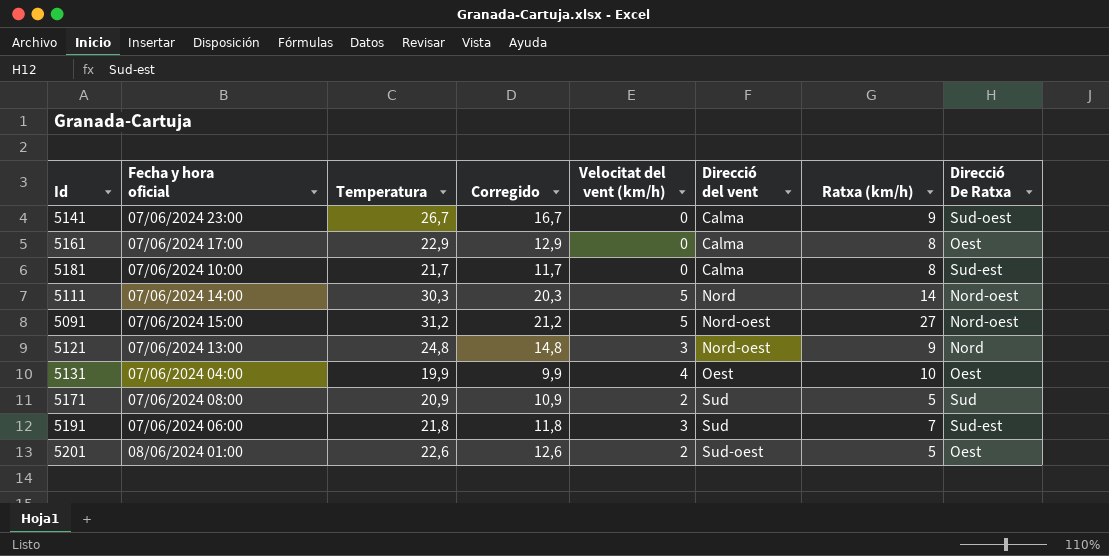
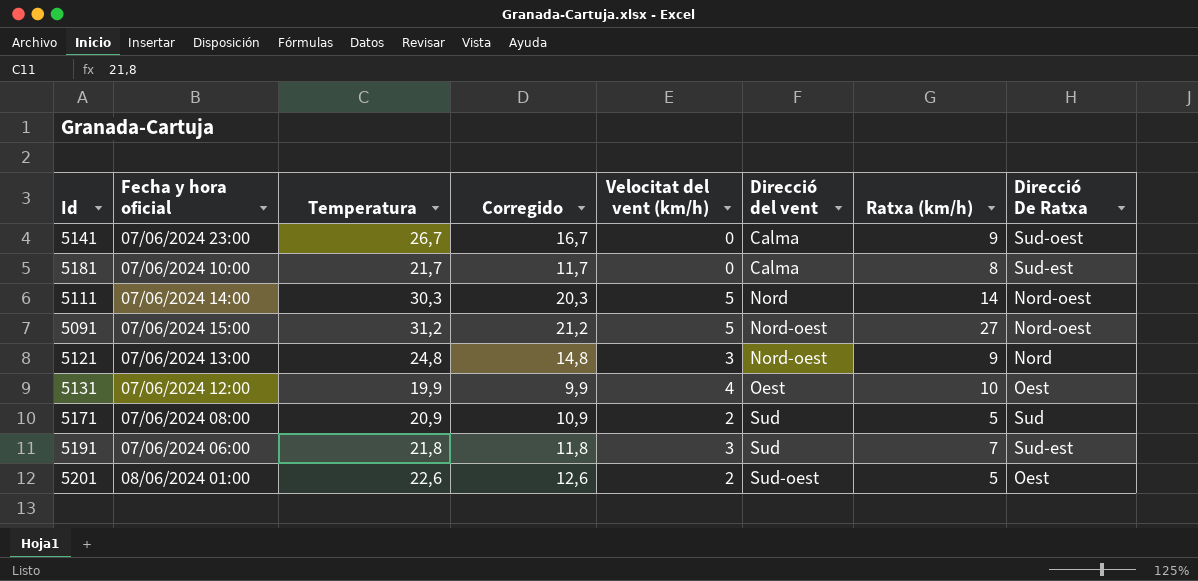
row 5161: 07/06/2024 17:00 | 22,9 | 12,9 | 0 | Calma | 8 | Oest -> none
5131 | Fecha y hora oficial: 07/06/2024 04:00 -> 07/06/2024 12:00

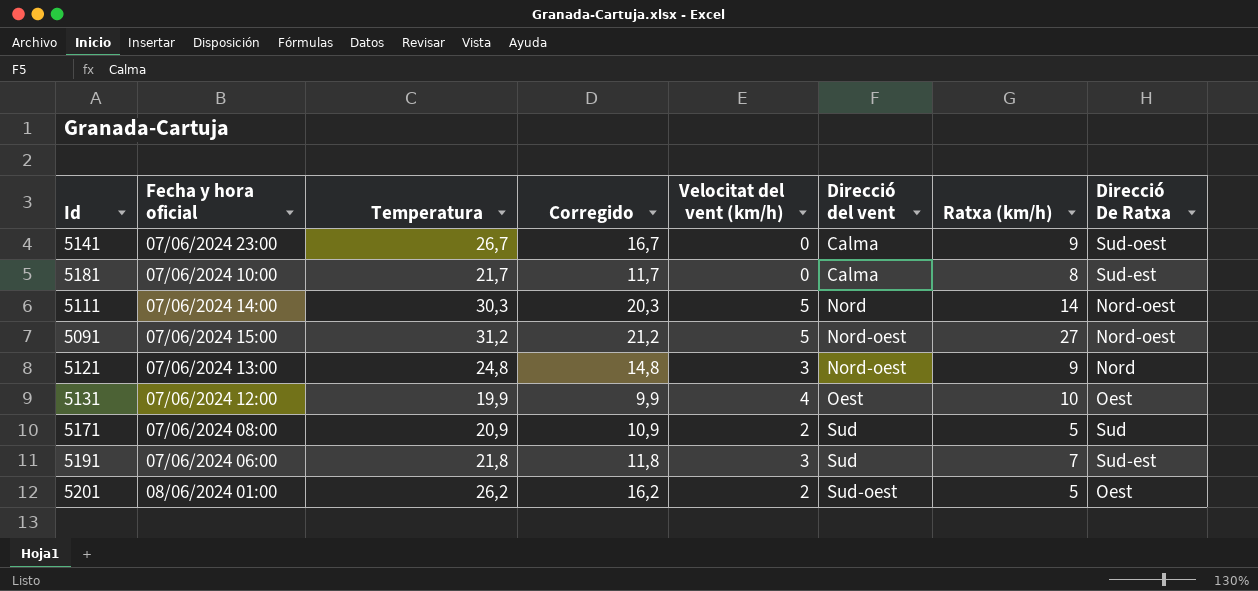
5201 | Temperatura: 22,6 -> 26,2
5201 | Corregido: 12,6 -> 16,2

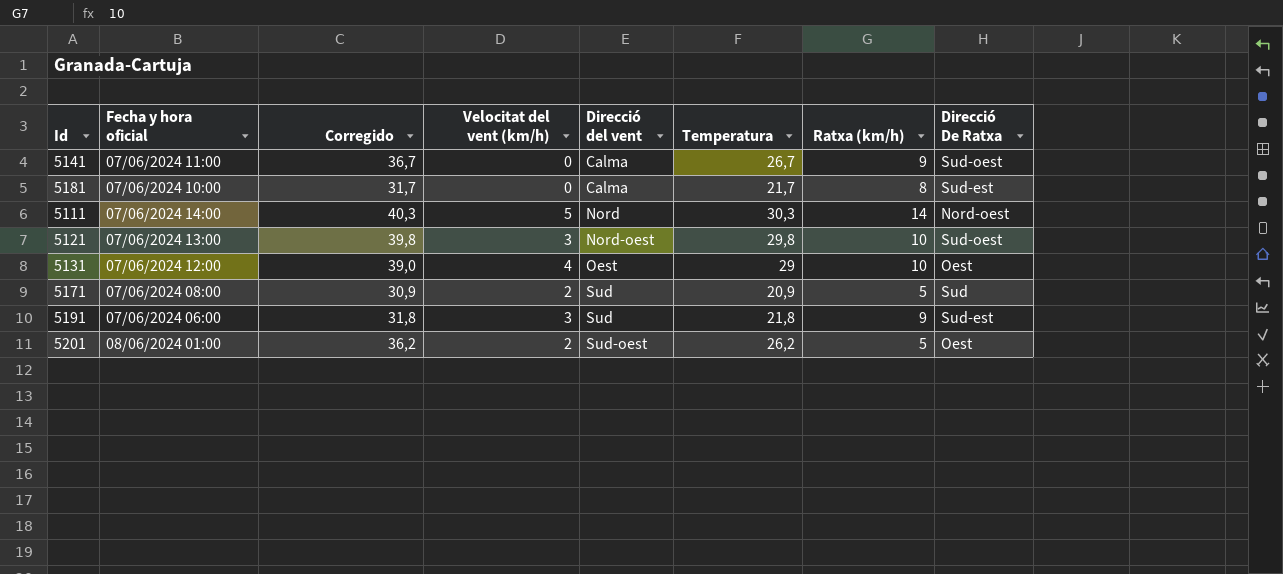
column Corregido | formula: [Temperatura] - 10 -> [Temperatura] + 10
column Temperatura | position: 3 -> 6
row 5091: 07/06/2024 15:00 | 31,2 | 21,2 | 5 | Nord-oest | 27 | Nord-oest -> none
5141 | Fecha y hora oficial: 07/06/2024 23:00 -> 07/06/2024 11:00
5121 | Temperatura: 24,8 -> 29,8
5121 | Ratxa (km/h): 9 -> 10
5121 | Direcció De Ratxa: Nord -> Sud-oest
5131 | Temperatura: 19,9 -> 29
5191 | Ratxa (km/h): 7 -> 9

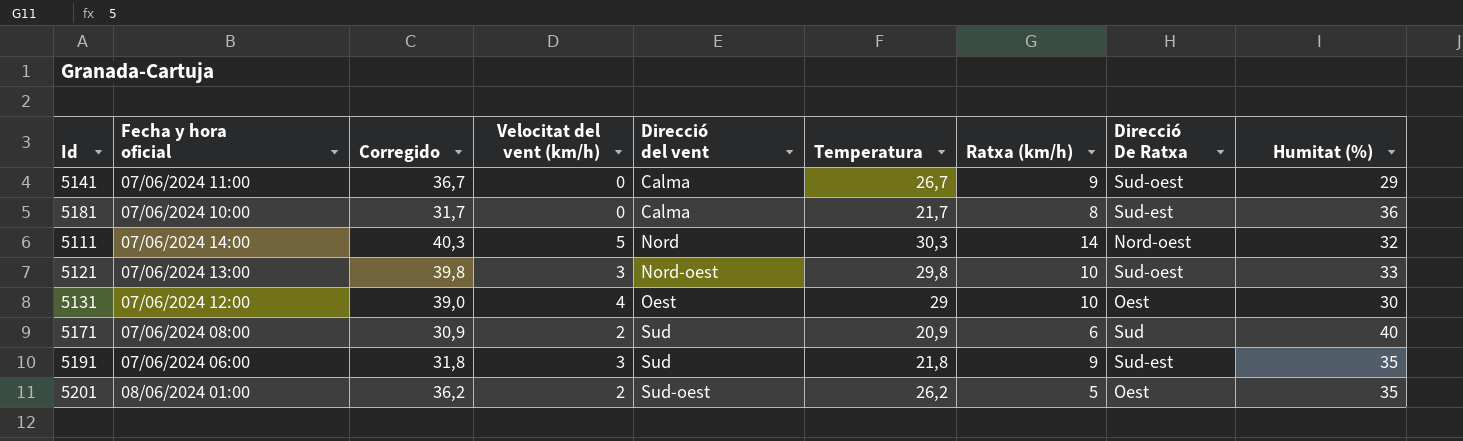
column Humitat (%) | position: none -> 9
5171 | Ratxa (km/h): 5 -> 6

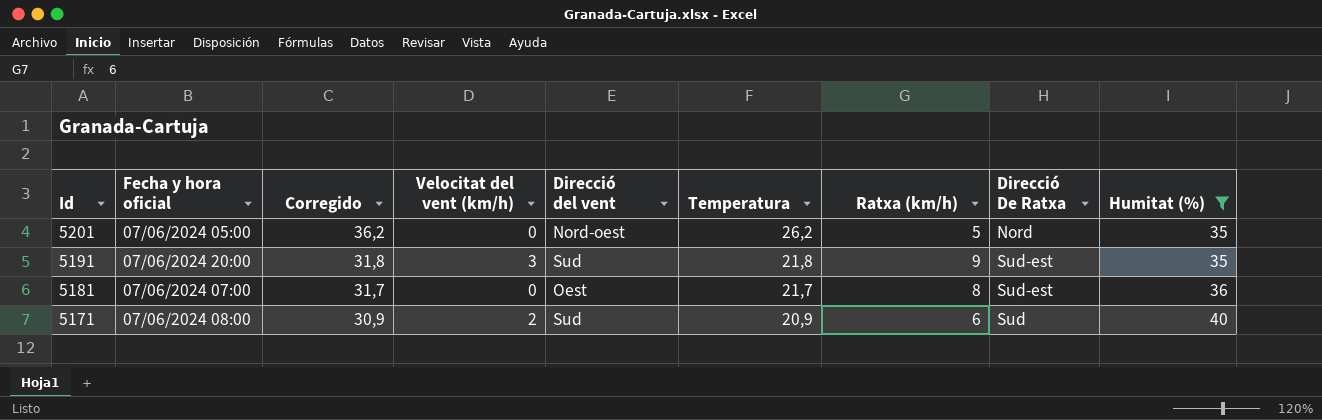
filter: none -> Humitat (%) >= 35
row order: Direcció del vent ascending -> Id descending
5201 | Fecha y hora oficial: 08/06/2024 01:00 -> 07/06/2024 05:00
5201 | Velocitat del vent (km/h): 2 -> 0
5201 | Direcció del vent: Sud-oest -> Nord-oest
5201 | Direcció De Ratxa: Oest -> Nord
5191 | Fecha y hora oficial: 07/06/2024 06:00 -> 07/06/2024 20:00
5181 | Fecha y hora oficial: 07/06/2024 10:00 -> 07/06/2024 07:00
5181 | Direcció del vent: Calma -> Oest

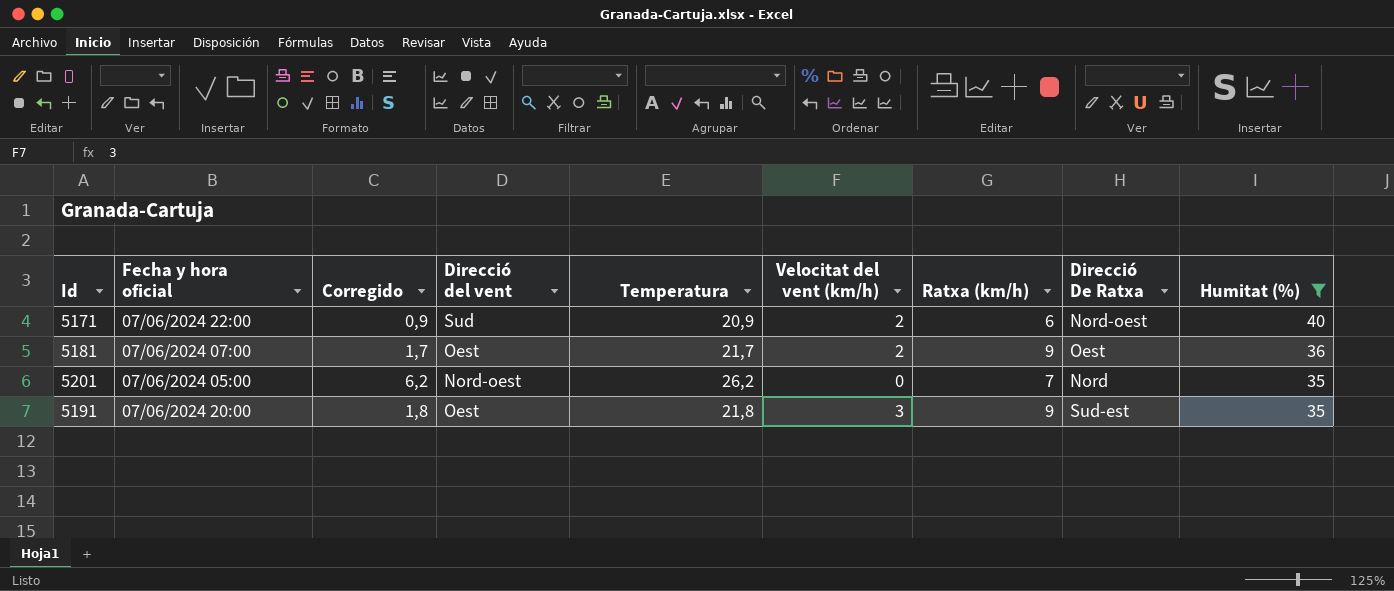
row order: Id descending -> Humitat (%) descending
column Corregido | formula: [Temperatura] + 10 -> [Temperatura] - 20
column Velocitat del vent (km/h) | position: 4 -> 6
5171 | Fecha y hora oficial: 07/06/2024 08:00 -> 07/06/2024 22:00
5171 | Direcció De Ratxa: Sud -> Nord-oest
5181 | Velocitat del vent (km/h): 0 -> 2
5181 | Ratxa (km/h): 8 -> 9
5181 | Direcció De Ratxa: Sud-est -> Oest
5201 | Ratxa (km/h): 5 -> 7
5191 | Direcció del vent: Sud -> Oest

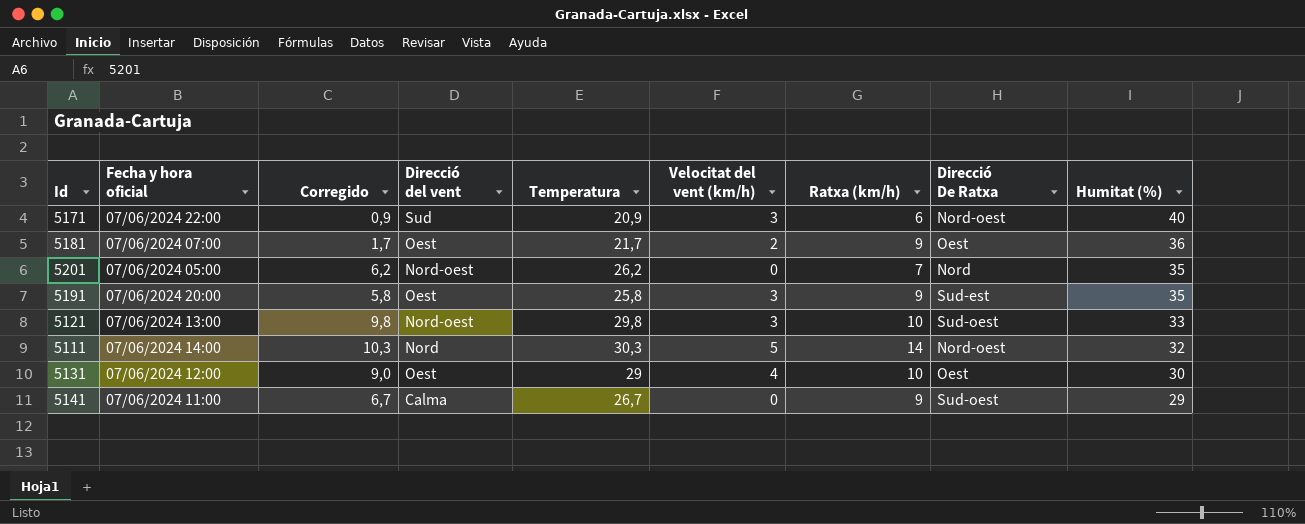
filter: Humitat (%) >= 35 -> none
5171 | Velocitat del vent (km/h): 2 -> 3
5191 | Corregido: 1,8 -> 5,8
5191 | Temperatura: 21,8 -> 25,8

